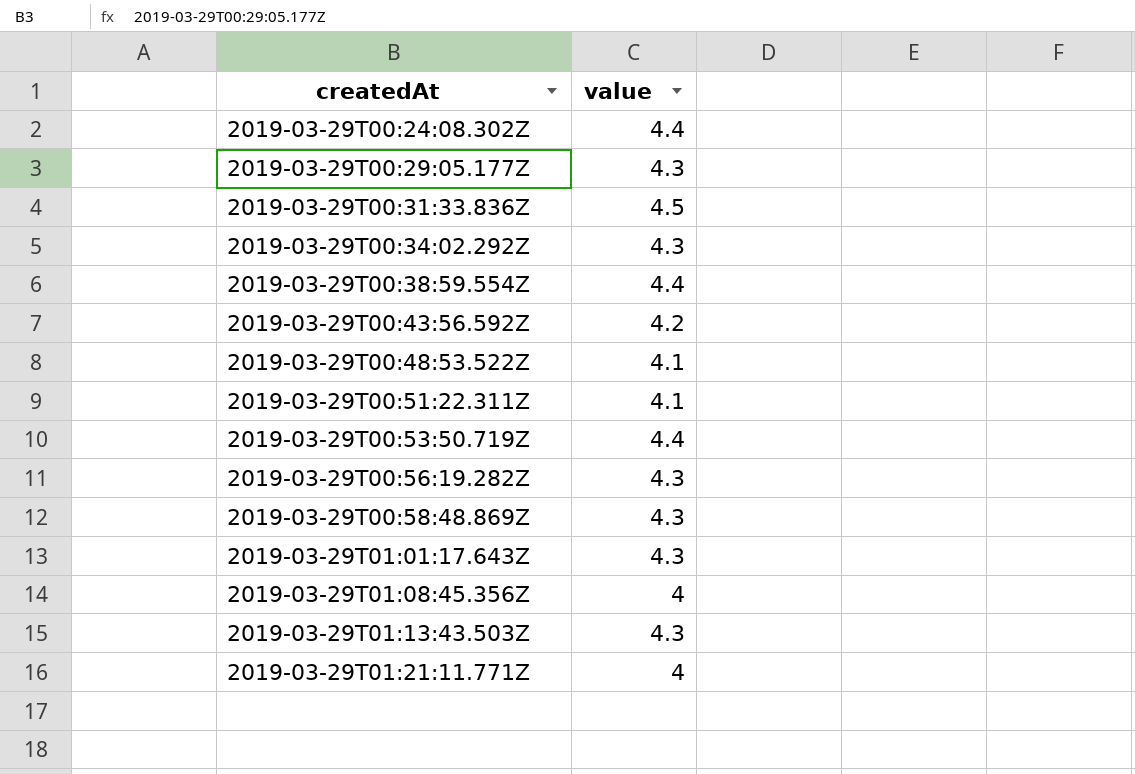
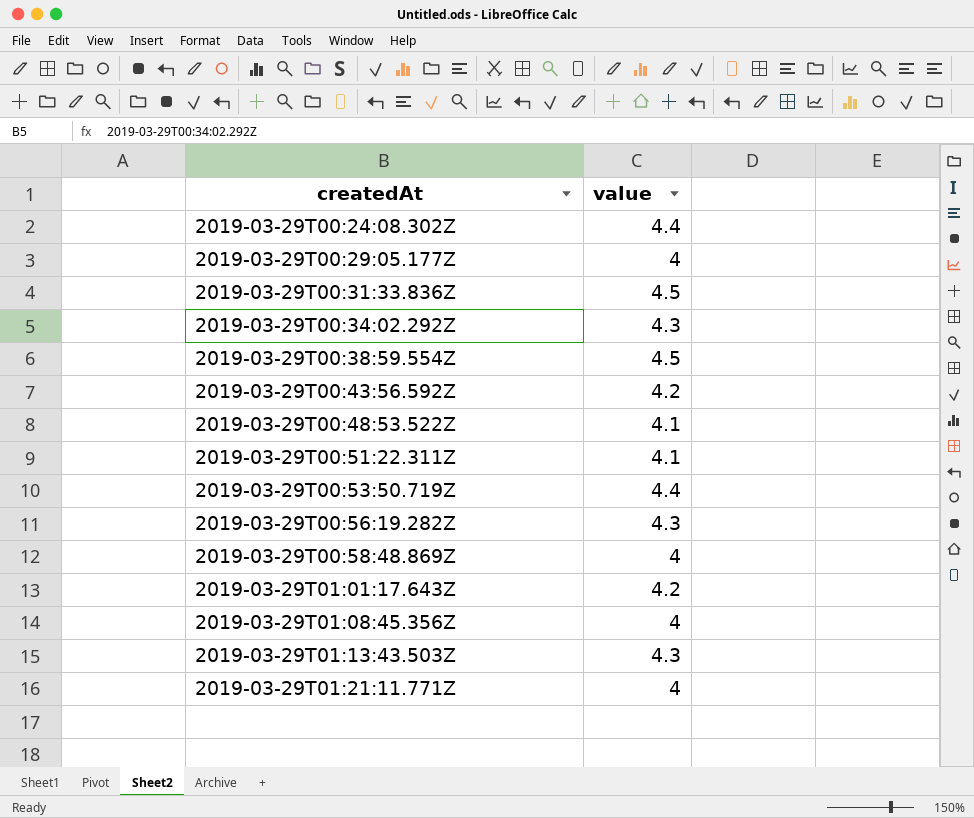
2019-03-29T00:29:05.177Z | value: 4.3 -> 4
2019-03-29T00:38:59.554Z | value: 4.4 -> 4.5
2019-03-29T00:58:48.869Z | value: 4.3 -> 4
2019-03-29T01:01:17.643Z | value: 4.3 -> 4.2

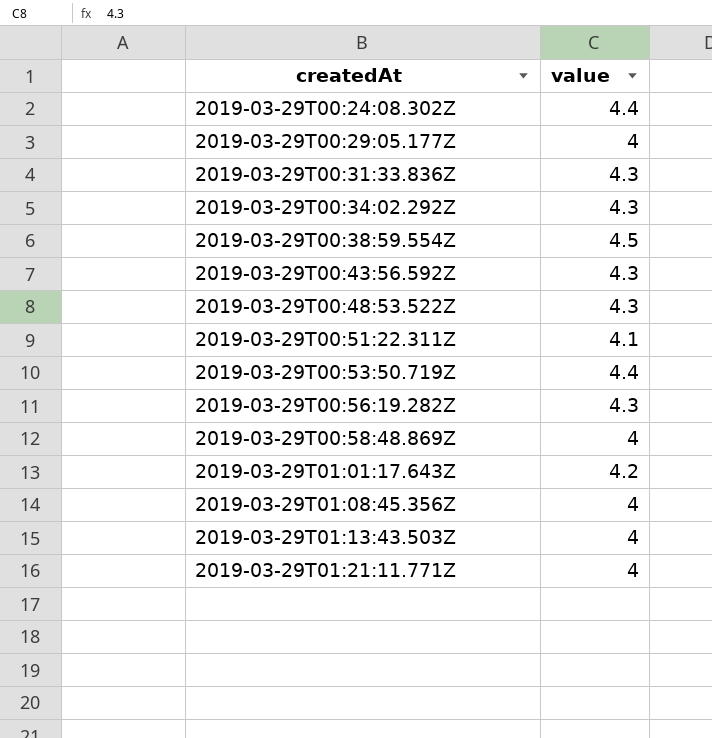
2019-03-29T00:31:33.836Z | value: 4.5 -> 4.3
2019-03-29T00:43:56.592Z | value: 4.2 -> 4.3
2019-03-29T00:48:53.522Z | value: 4.1 -> 4.3
2019-03-29T01:13:43.503Z | value: 4.3 -> 4

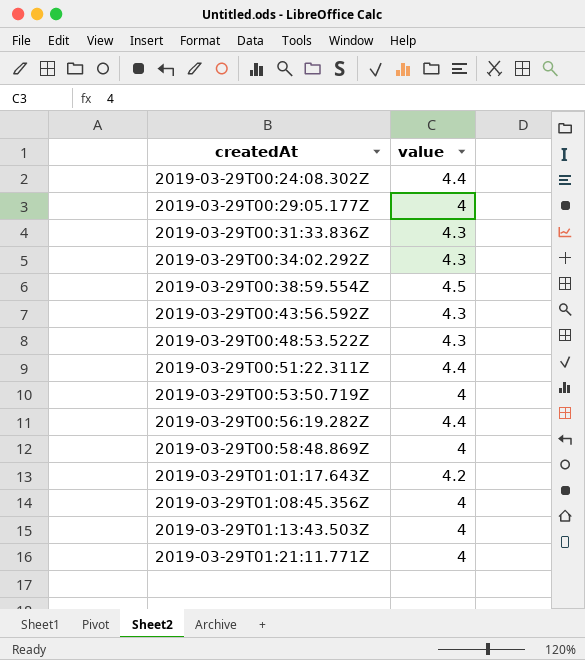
2019-03-29T00:51:22.311Z | value: 4.1 -> 4.4
2019-03-29T00:53:50.719Z | value: 4.4 -> 4
2019-03-29T00:56:19.282Z | value: 4.3 -> 4.4

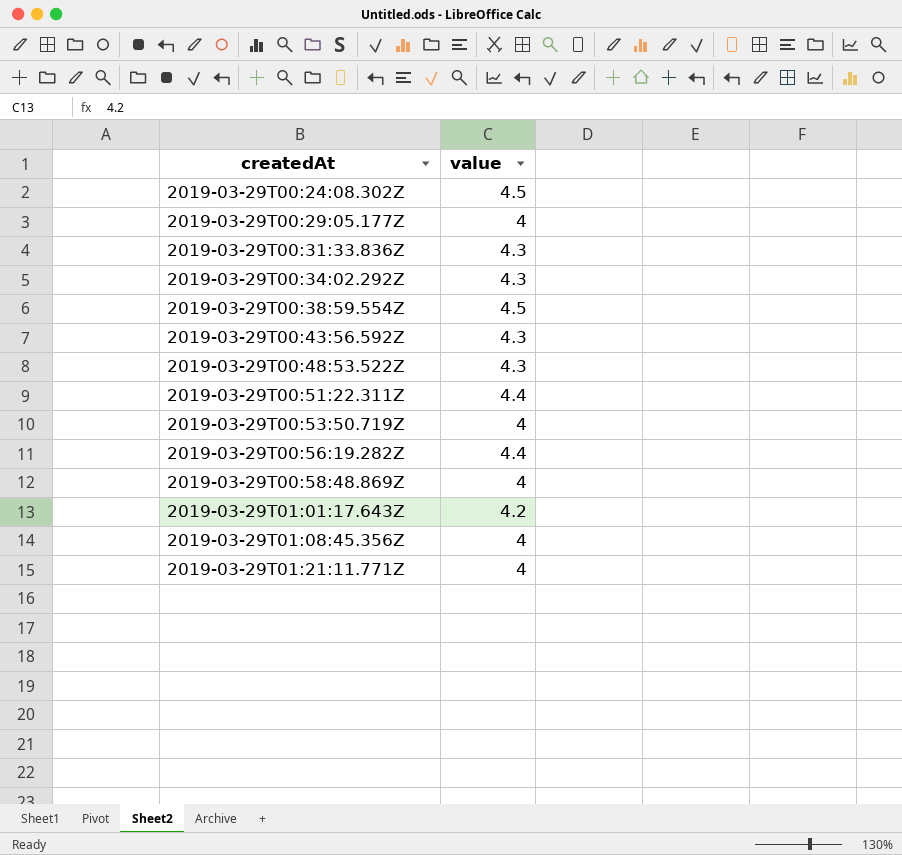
row 2019-03-29T01:13:43.503Z: 4 -> none
2019-03-29T00:24:08.302Z | value: 4.4 -> 4.5

